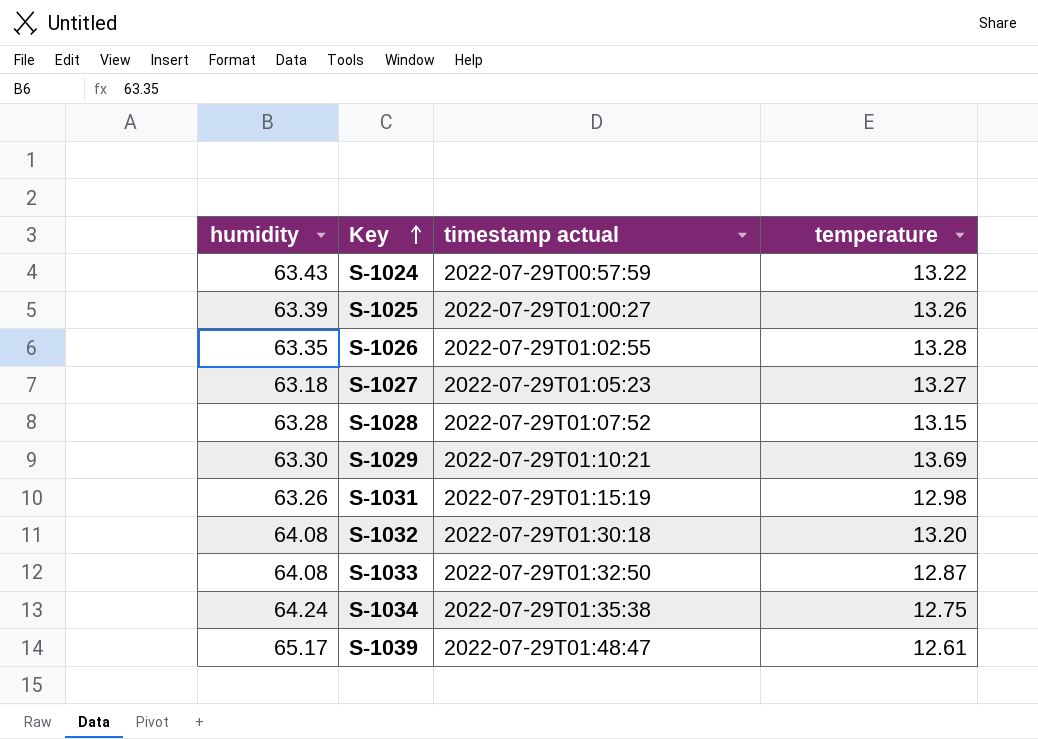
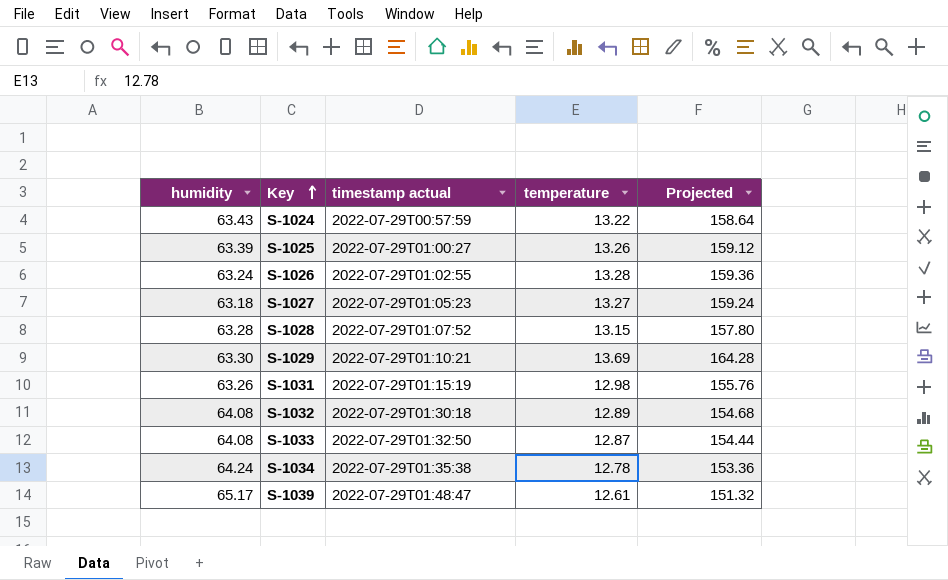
column Projected | formula: none -> [temperature] * 12
S-1026 | humidity: 63.35 -> 63.24
S-1032 | temperature: 13.20 -> 12.89
S-1034 | temperature: 12.75 -> 12.78

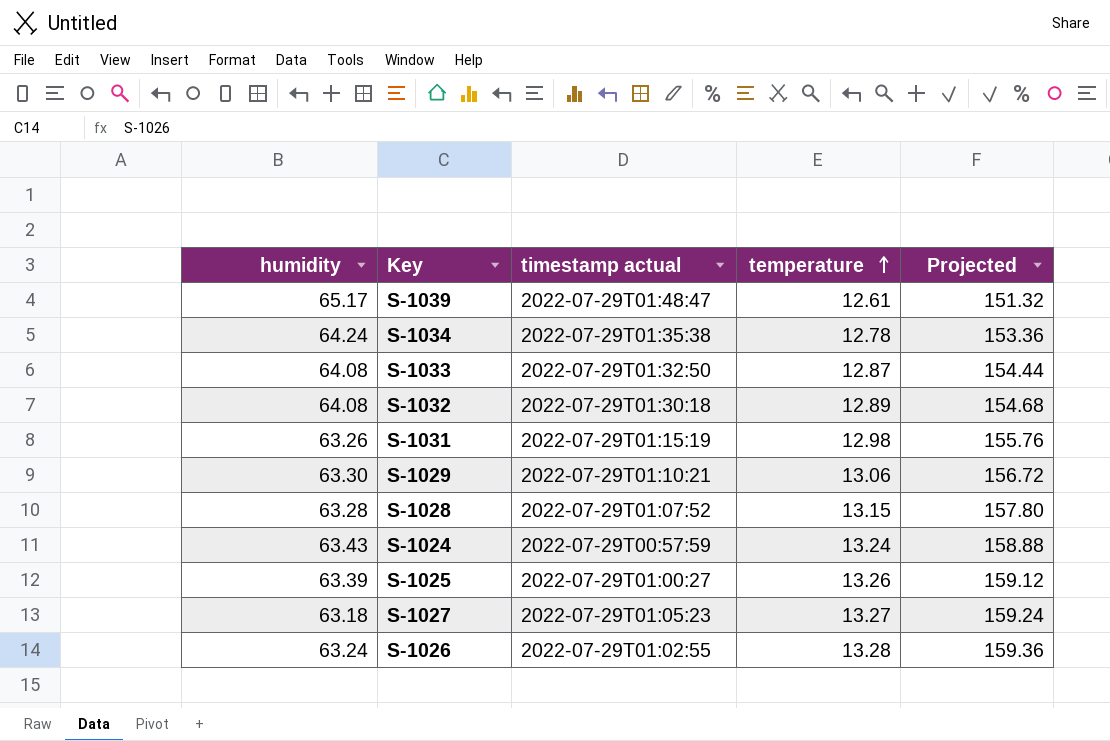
row order: Key ascending -> temperature ascending
S-1029 | temperature: 13.69 -> 13.06
S-1029 | Projected: 164.28 -> 156.72
S-1024 | temperature: 13.22 -> 13.24
S-1024 | Projected: 158.64 -> 158.88

